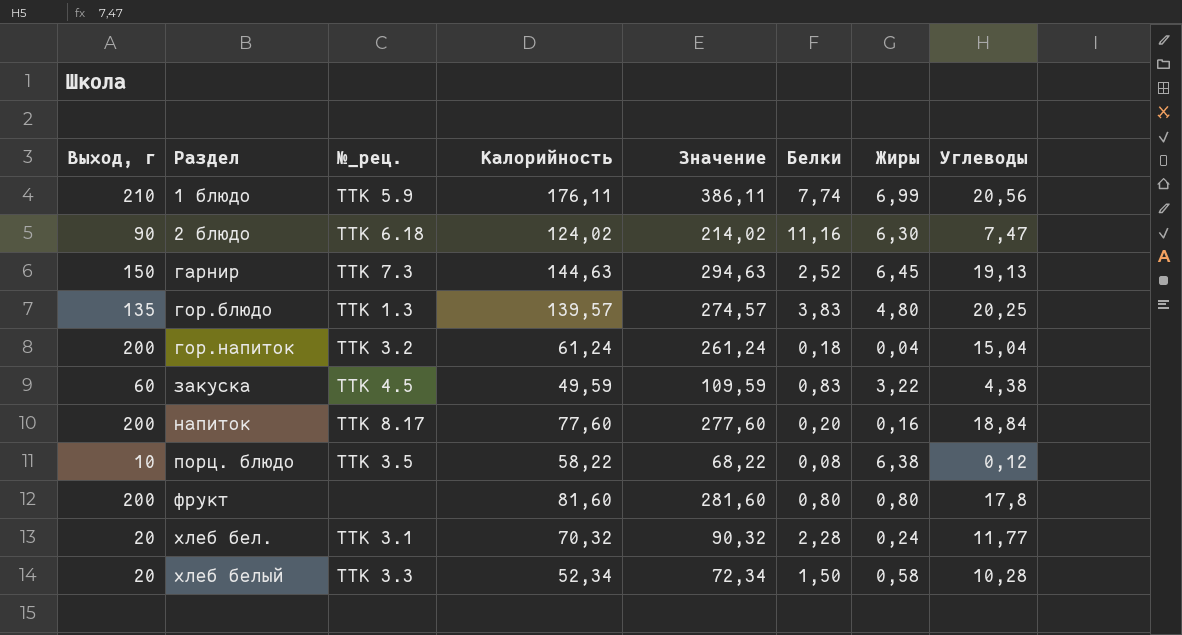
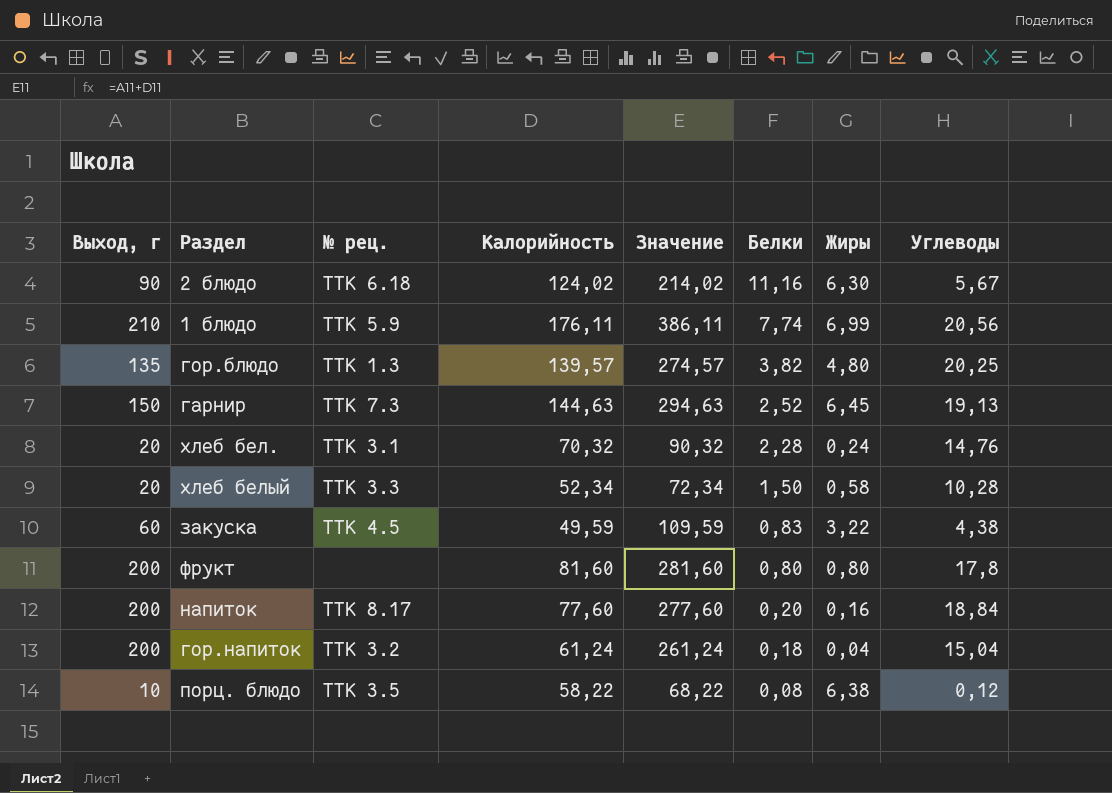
row order: Раздел ascending -> Белки descending
column name: №_рец. -> № рец.
2 блюдо | Углеводы: 7,47 -> 5,67
гор.блюдо | Белки: 3,83 -> 3,82
хлеб бел. | Углеводы: 11,77 -> 14,76

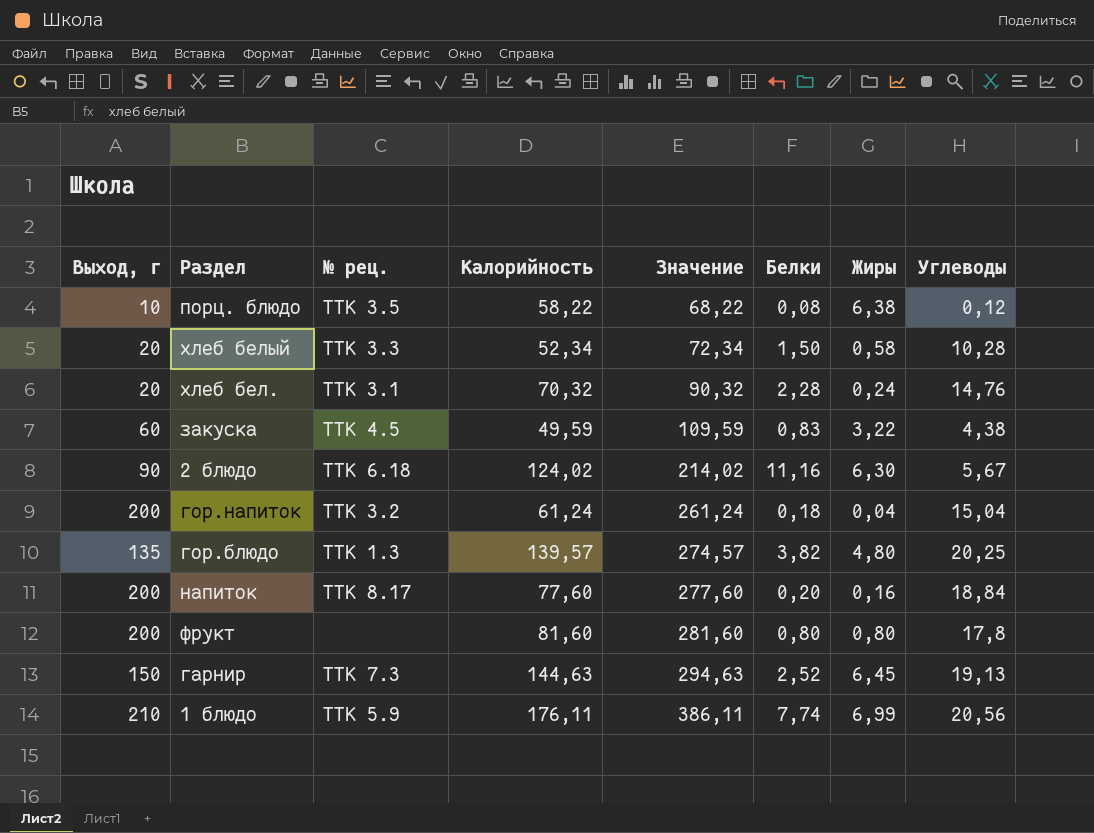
row order: Белки descending -> Значение ascending

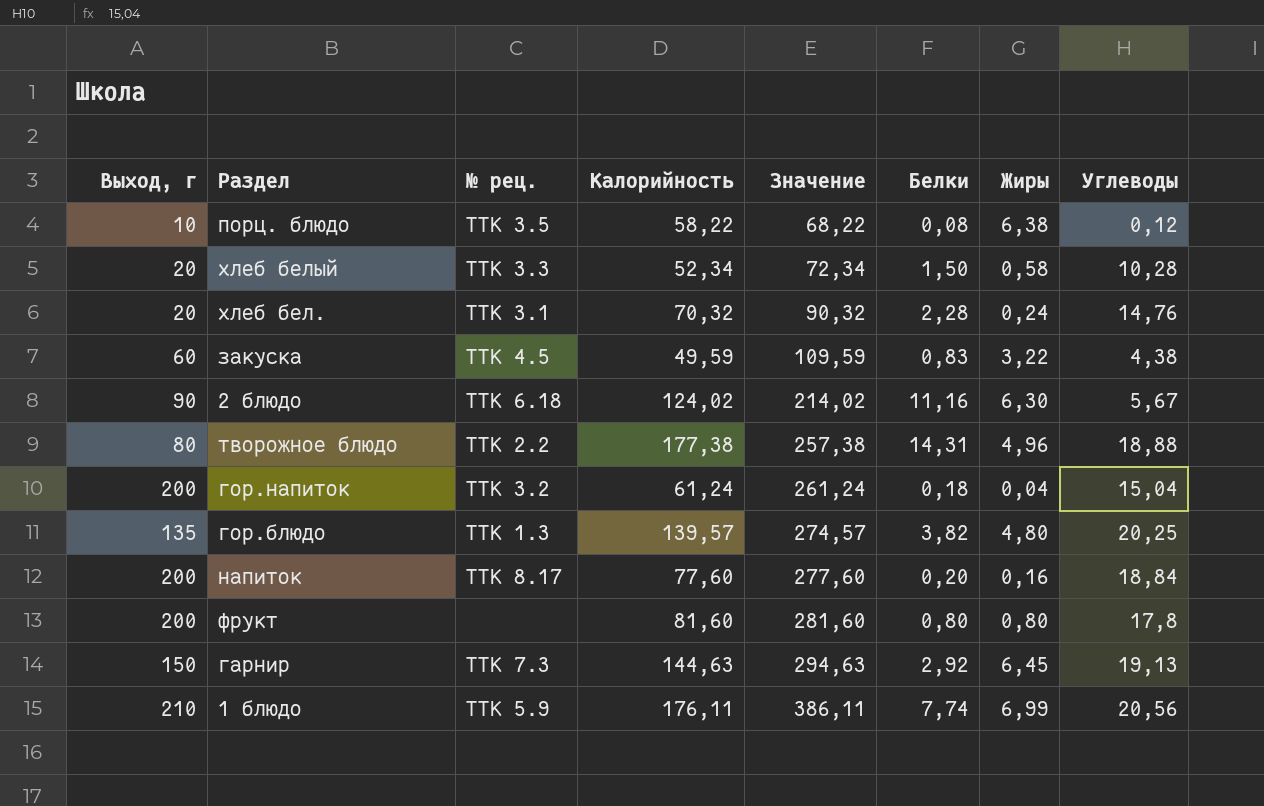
row творожное блюдо: none -> 80 | ТТК 2.2 | 177,38 | 257,38 | 14,31 | 4,96 | 18,88
гарнир | Белки: 2,52 -> 2,92

